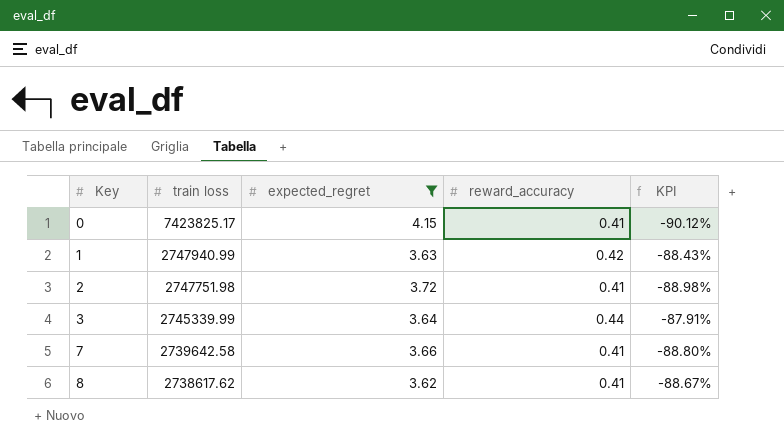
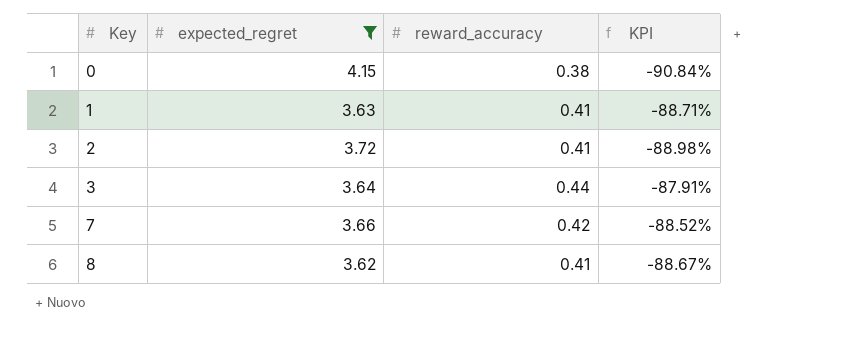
column train loss | position: 2 -> none
0 | reward_accuracy: 0.41 -> 0.38
0 | KPI: -90.12% -> -90.84%
1 | reward_accuracy: 0.42 -> 0.41
1 | KPI: -88.43% -> -88.71%
7 | reward_accuracy: 0.41 -> 0.42
7 | KPI: -88.80% -> -88.52%

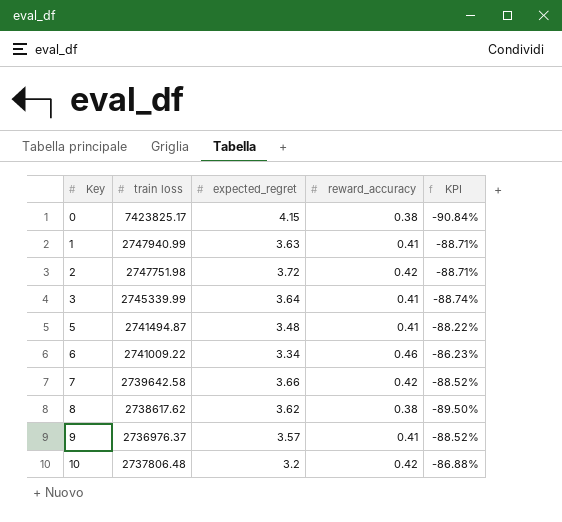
filter: expected_regret >= 3.62 -> none
column train loss | position: none -> 2
2 | reward_accuracy: 0.41 -> 0.42
2 | KPI: -88.98% -> -88.71%
3 | reward_accuracy: 0.44 -> 0.41
3 | KPI: -87.91% -> -88.74%
8 | reward_accuracy: 0.41 -> 0.38
8 | KPI: -88.67% -> -89.50%

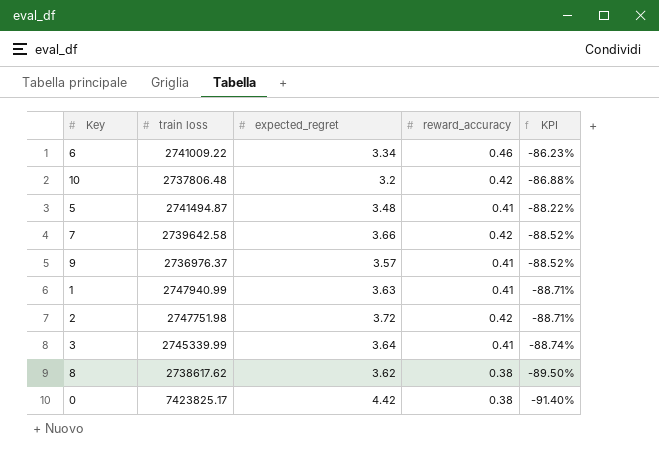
row order: Key ascending -> KPI descending
0 | expected_regret: 4.15 -> 4.42
0 | KPI: -90.84% -> -91.40%

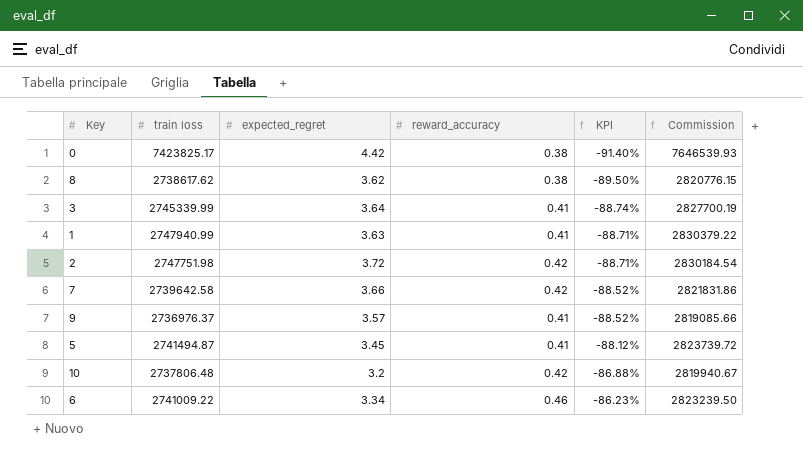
row order: KPI descending -> KPI ascending
column Commission | formula: none -> [train loss] * 1.03
5 | expected_regret: 3.48 -> 3.45
5 | KPI: -88.22% -> -88.12%

